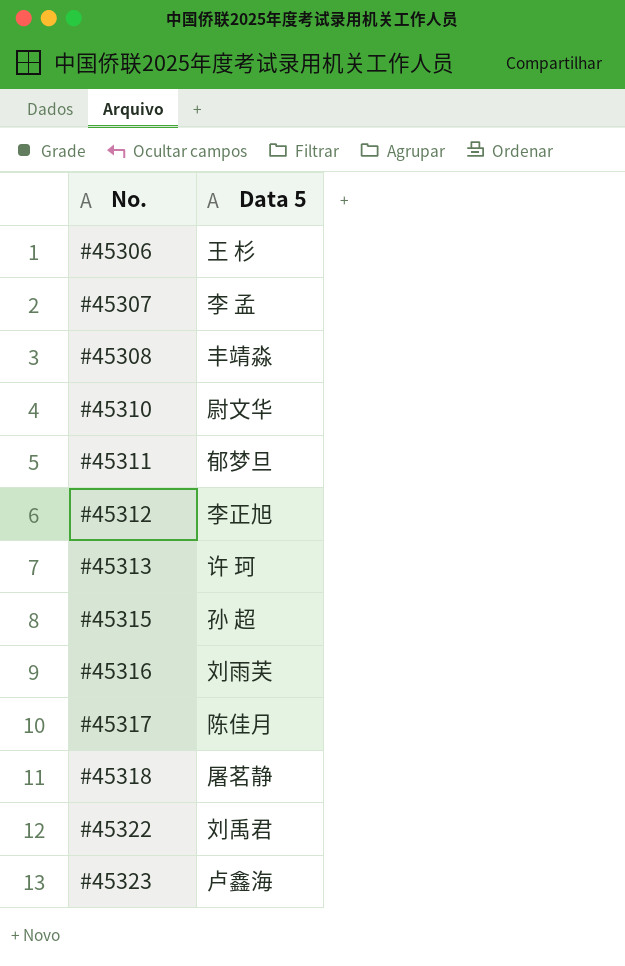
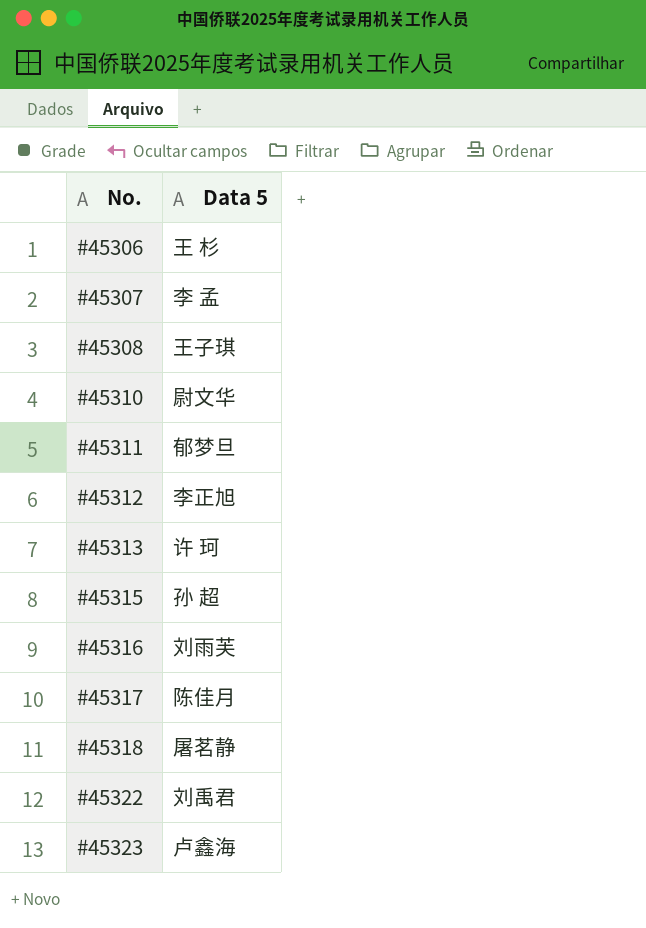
#45308 | Data 5: 丰靖淼 -> 王子琪

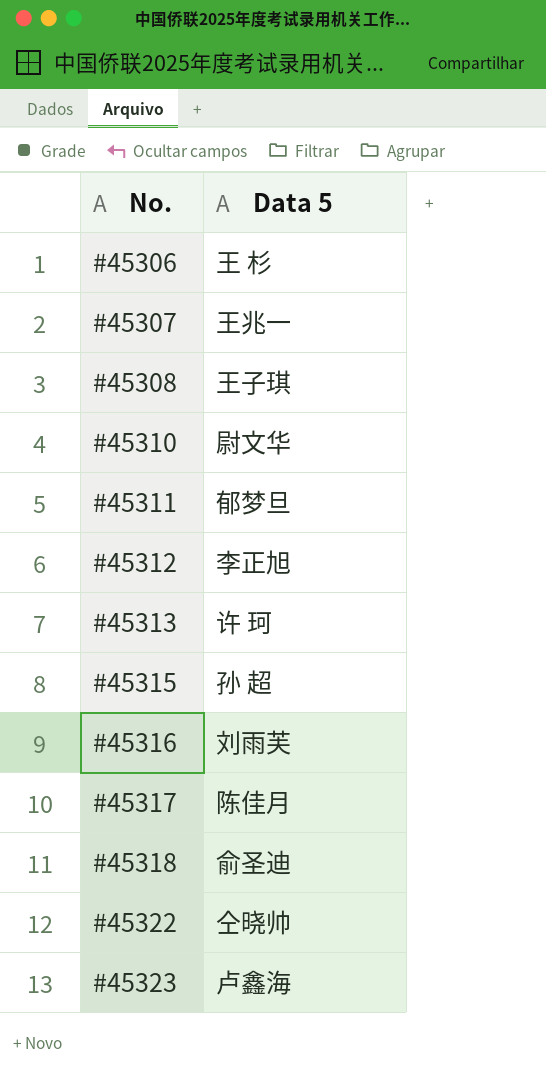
#45307 | Data 5: 李 孟 -> 王兆一
#45318 | Data 5: 屠茗静 -> 俞圣迪
#45322 | Data 5: 刘禹君 -> 仝晓帅

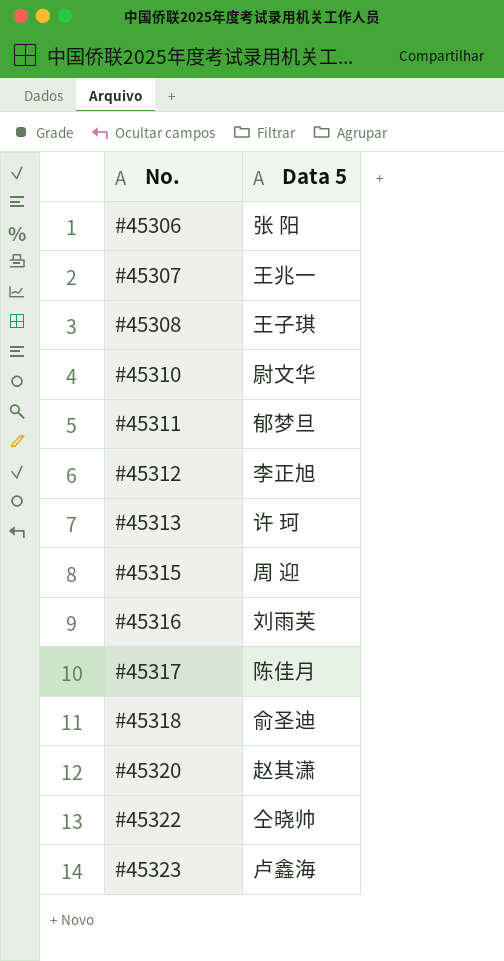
#45306 | Data 5: 王 杉 -> 张 阳
#45315 | Data 5: 孙 超 -> 周 迎
row #45320: none -> 赵其潇

